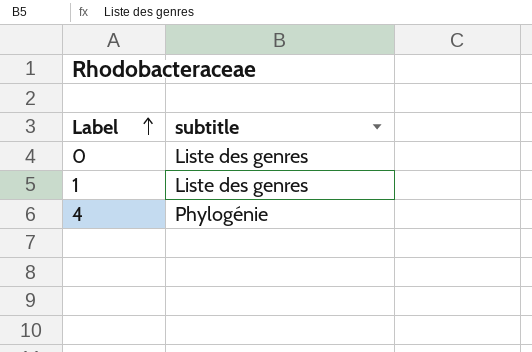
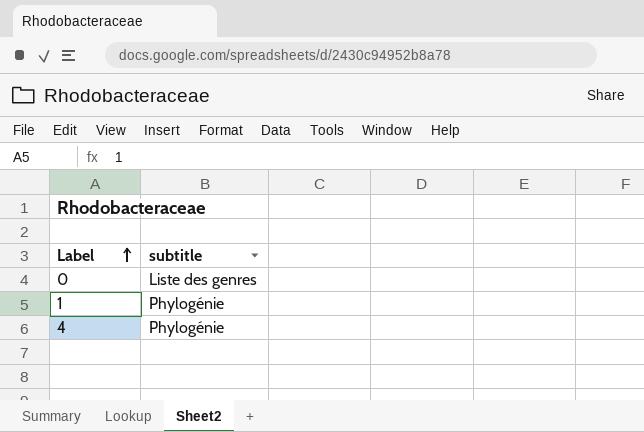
1 | subtitle: Liste des genres -> Phylogénie

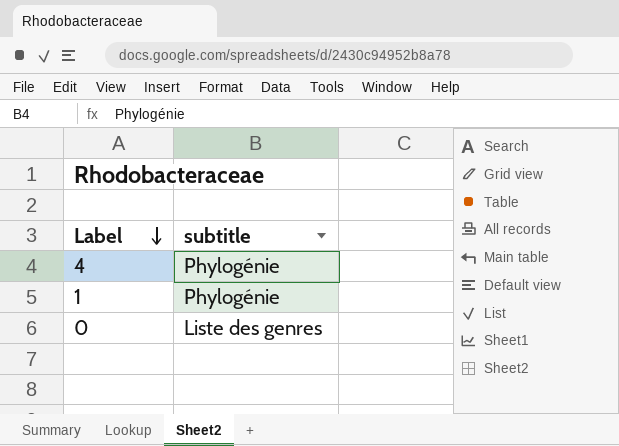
row order: Label ascending -> Label descending

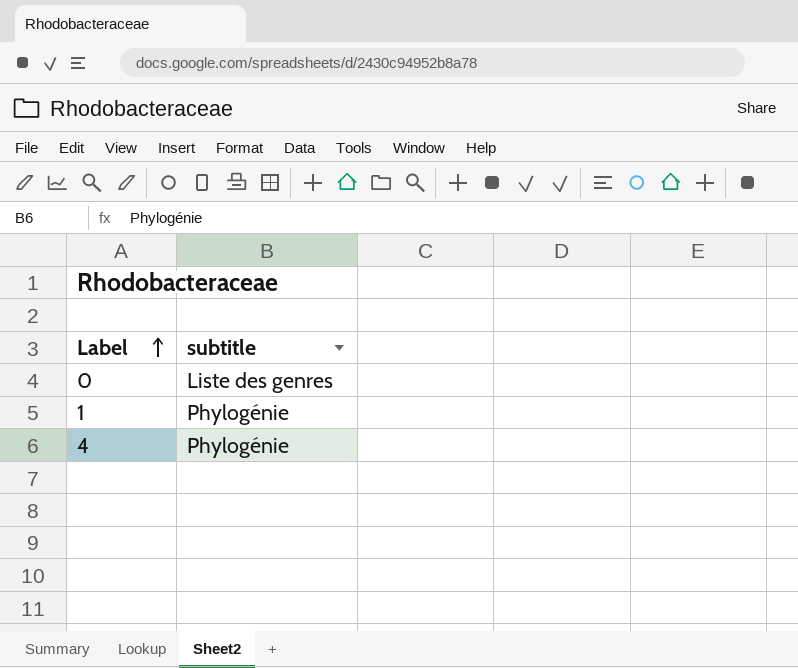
row order: Label descending -> Label ascending

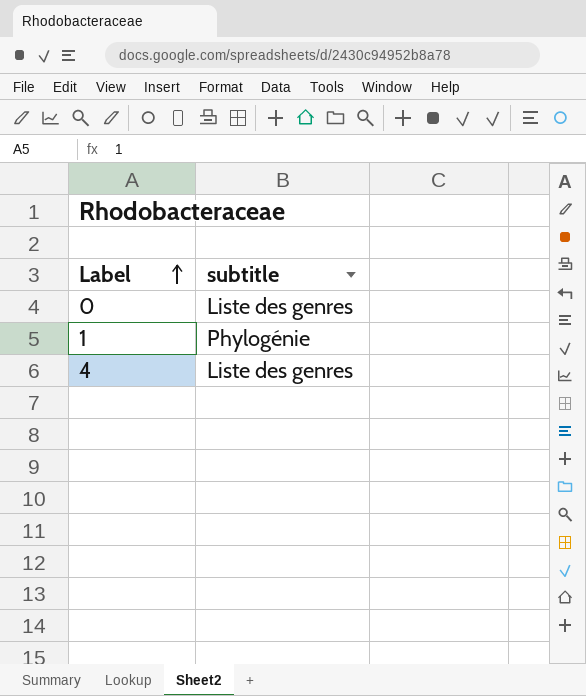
4 | subtitle: Phylogénie -> Liste des genres

